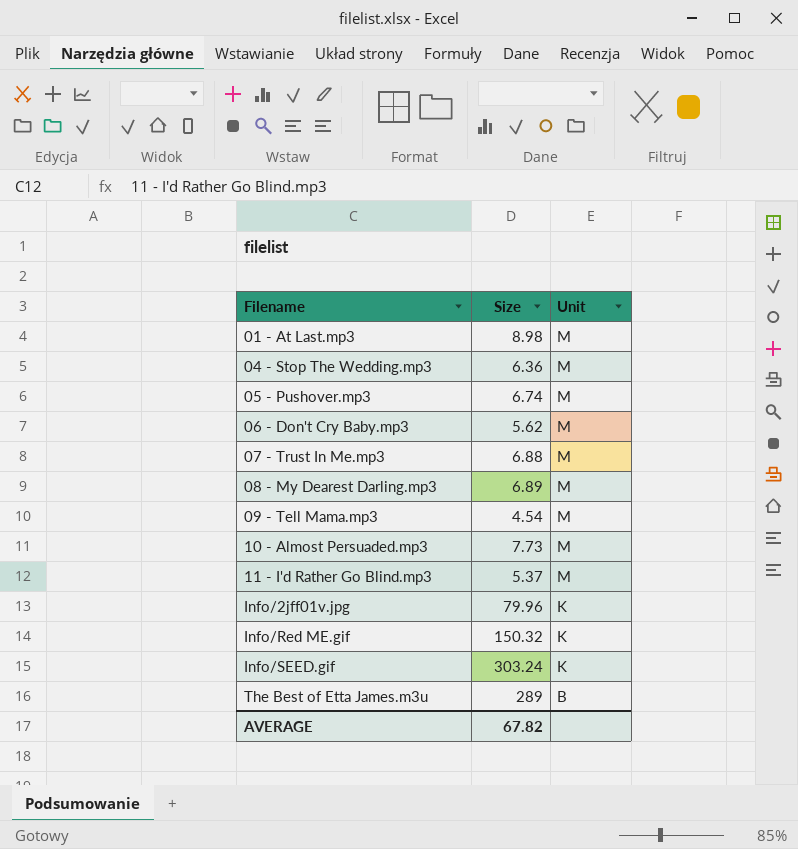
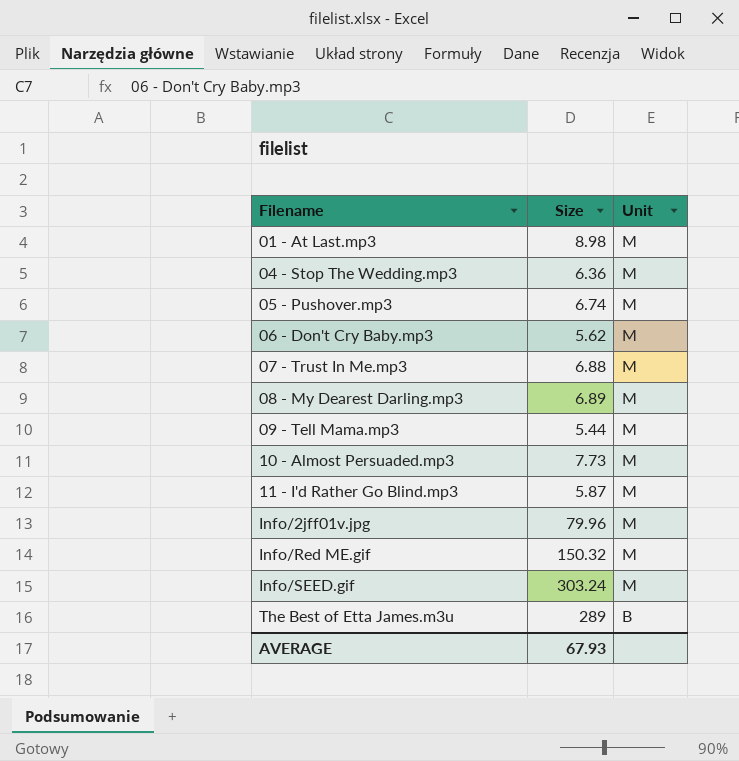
09 - Tell Mama.mp3 | Size: 4.54 -> 5.44
11 - I'd Rather Go Blind.mp3 | Size: 5.37 -> 5.87
Info/2jff01v.jpg | Unit: K -> M
Info/Red ME.gif | Unit: K -> M
Info/SEED.gif | Unit: K -> M
AVERAGE | Size: 67.82 -> 67.93

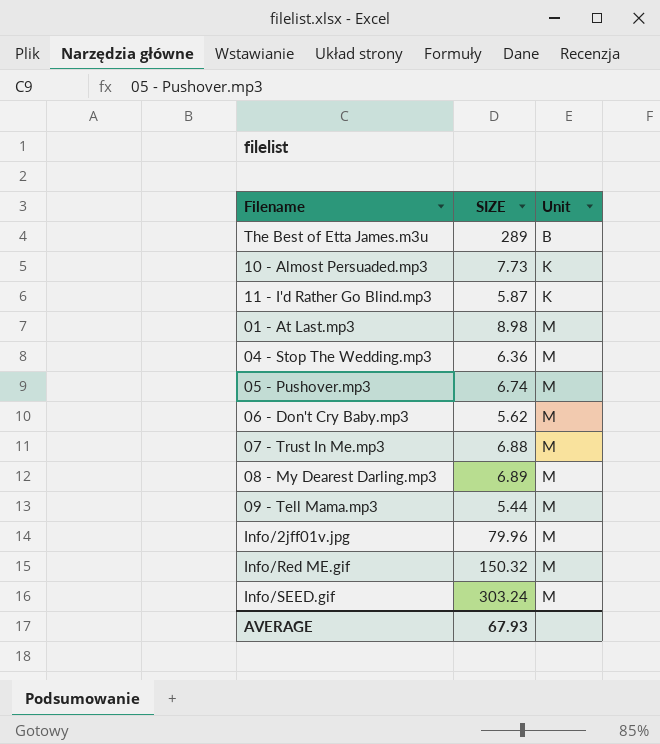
row order: Filename ascending -> Unit ascending
column name: Size -> SIZE
10 - Almost Persuaded.mp3 | Unit: M -> K
11 - I'd Rather Go Blind.mp3 | Unit: M -> K

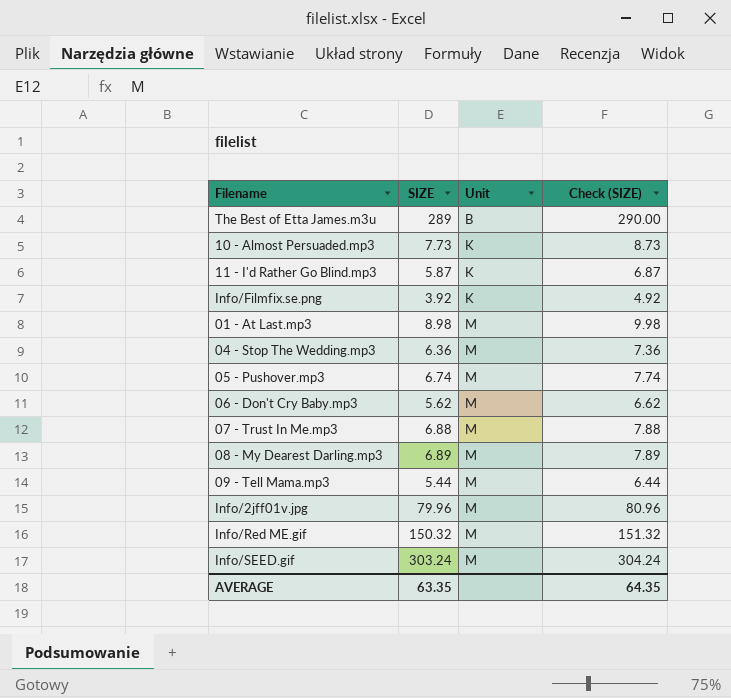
column Check (SIZE) | formula: none -> [SIZE] + 1
row Info/Filmfix.se.png: none -> 3.92 | K | 4.92
AVERAGE | SIZE: 67.93 -> 63.35

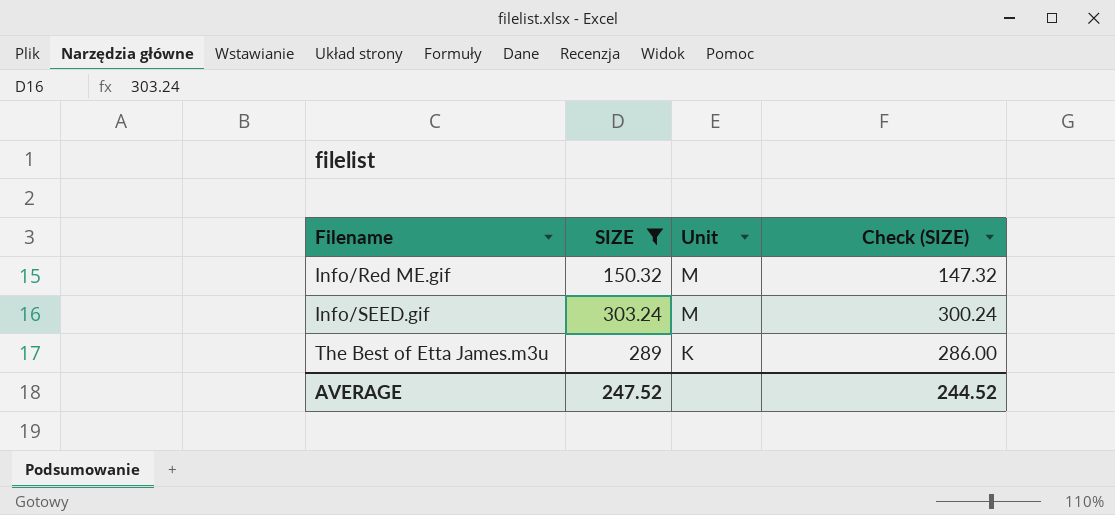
filter: none -> SIZE >= 150.32
row order: Unit ascending -> Filename ascending
column Check (SIZE) | formula: [SIZE] + 1 -> [SIZE] - 3
The Best of Etta James.m3u | Unit: B -> K
AVERAGE | SIZE: 63.35 -> 247.52
AVERAGE | Check (SIZE): 64.35 -> 244.52

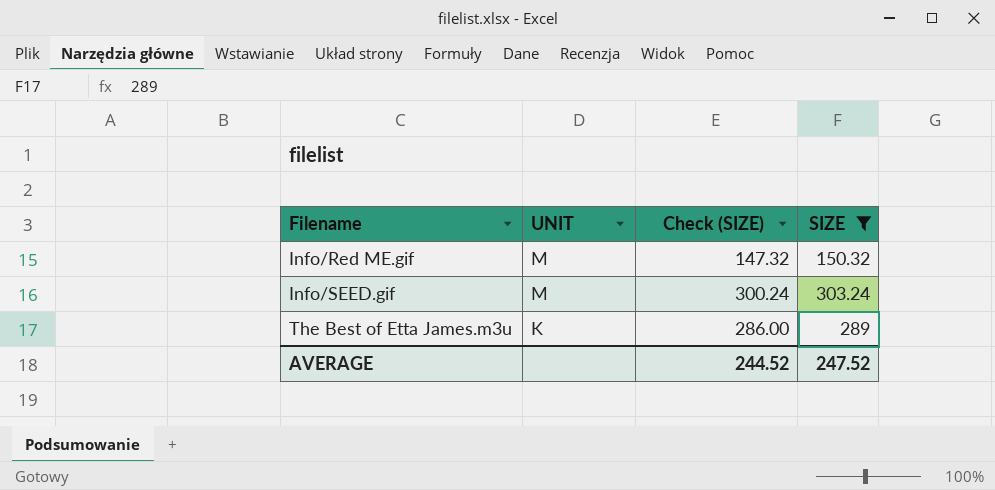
column name: Unit -> UNIT
column SIZE | position: 2 -> 4

